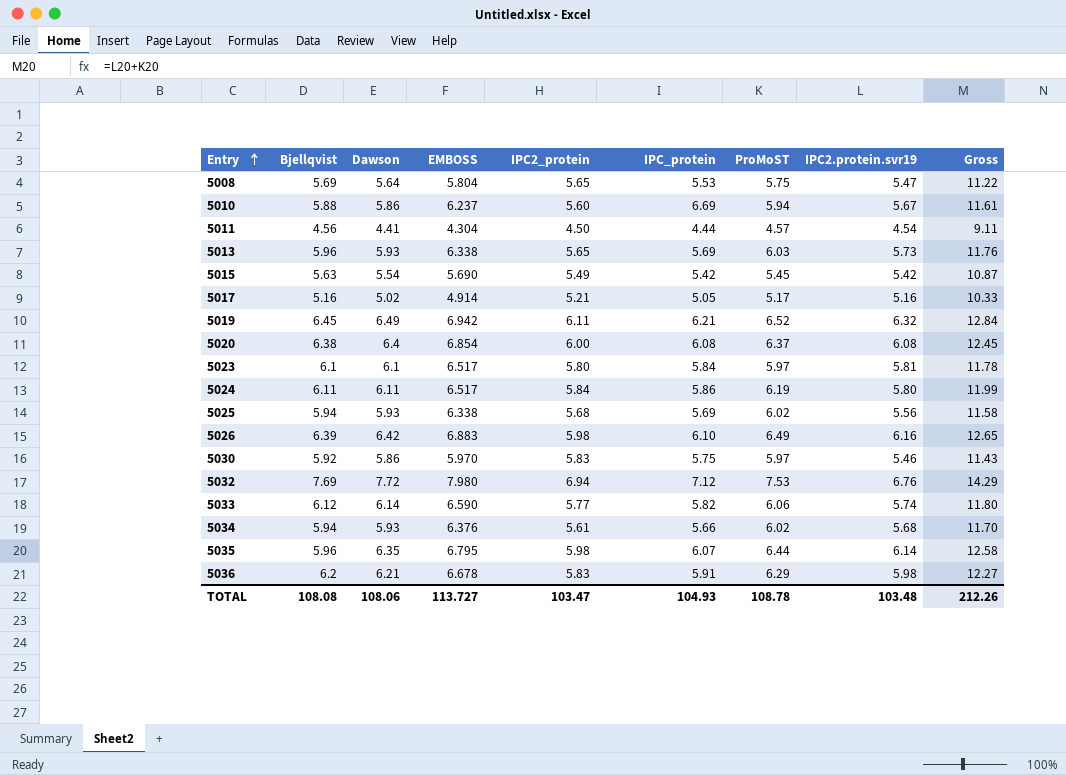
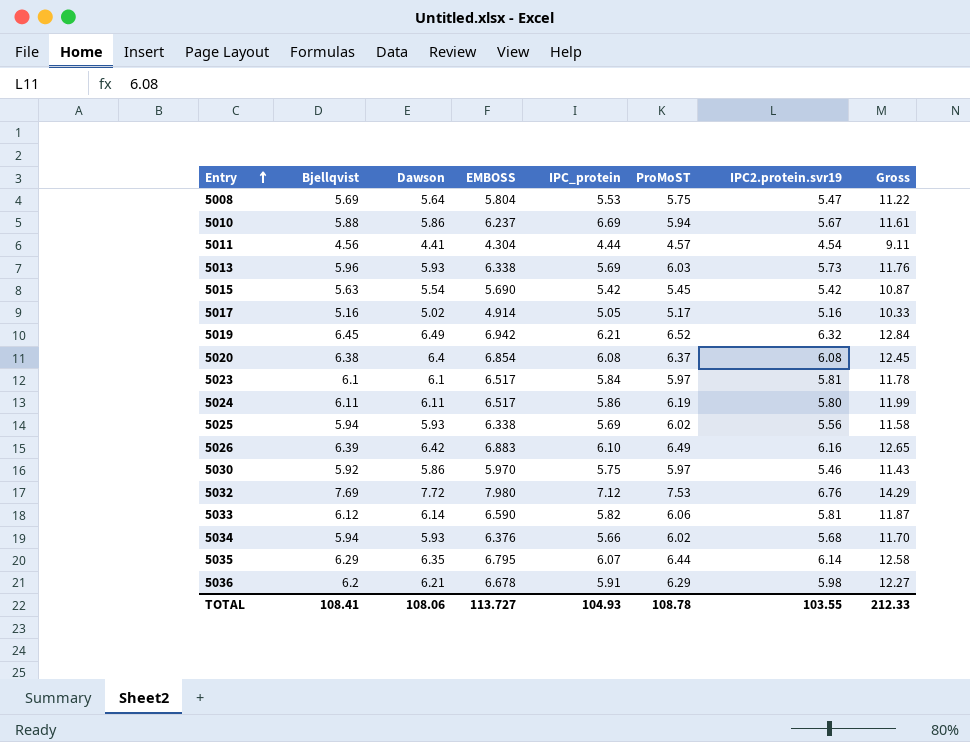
column IPC2_protein | position: 5 -> none
5033 | IPC2.protein.svr19: 5.74 -> 5.81
5033 | Gross: 11.80 -> 11.87
5035 | Bjellqvist: 5.96 -> 6.29
TOTAL | Bjellqvist: 108.08 -> 108.41
TOTAL | IPC2.protein.svr19: 103.48 -> 103.55
TOTAL | Gross: 212.26 -> 212.33

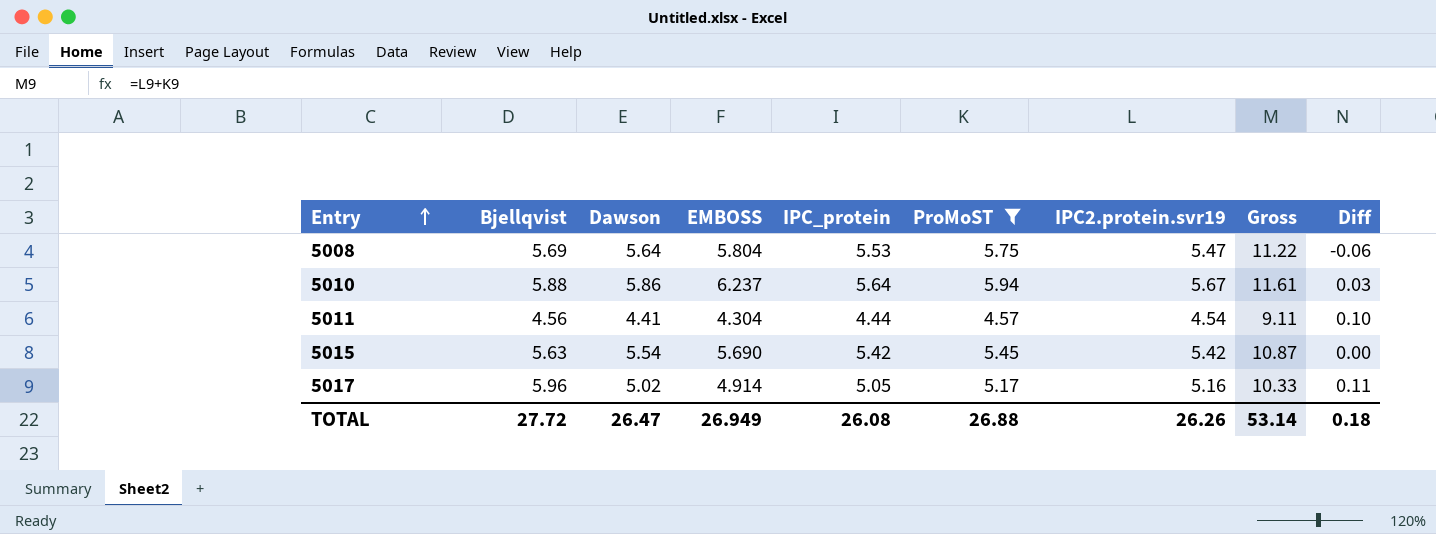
filter: none -> ProMoST <= 5.94
column Diff | formula: none -> [IPC2.protein.svr19] - [IPC_protein]
5010 | IPC_protein: 6.69 -> 5.64
5017 | Bjellqvist: 5.16 -> 5.96
TOTAL | Bjellqvist: 108.41 -> 27.72
TOTAL | Dawson: 108.06 -> 26.47
TOTAL | EMBOSS: 113.727 -> 26.949
TOTAL | IPC_protein: 104.93 -> 26.08
TOTAL | ProMoST: 108.78 -> 26.88
TOTAL | IPC2.protein.svr19: 103.55 -> 26.26
TOTAL | Gross: 212.33 -> 53.14

